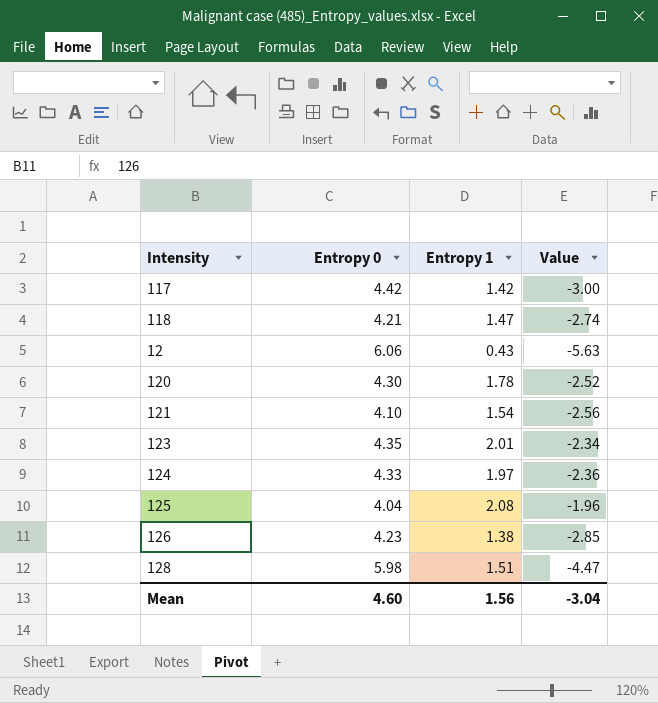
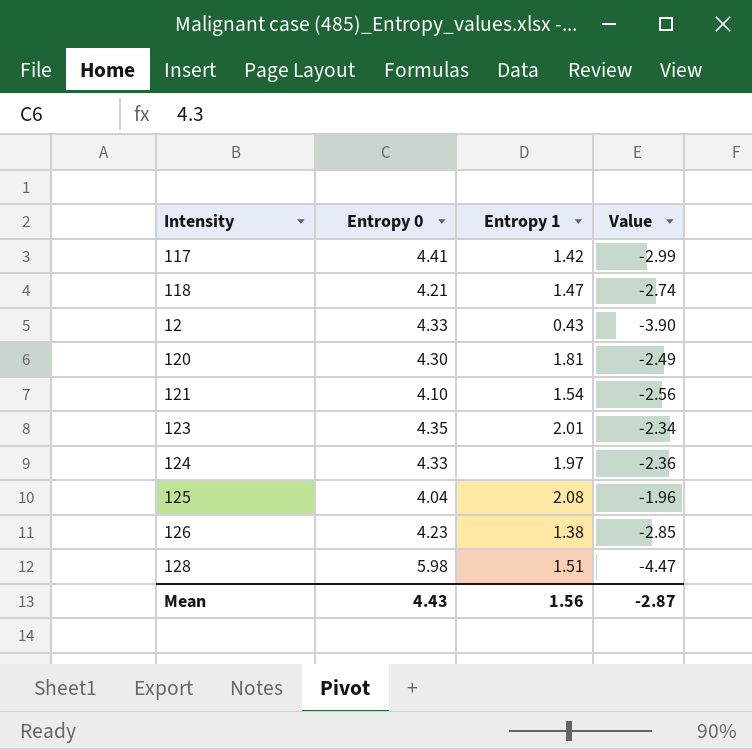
117 | Entropy 0: 4.42 -> 4.41
117 | Value: -3.00 -> -2.99
12 | Entropy 0: 6.06 -> 4.33
12 | Value: -5.63 -> -3.90
120 | Entropy 1: 1.78 -> 1.81
120 | Value: -2.52 -> -2.49
Mean | Entropy 0: 4.60 -> 4.43
Mean | Value: -3.04 -> -2.87

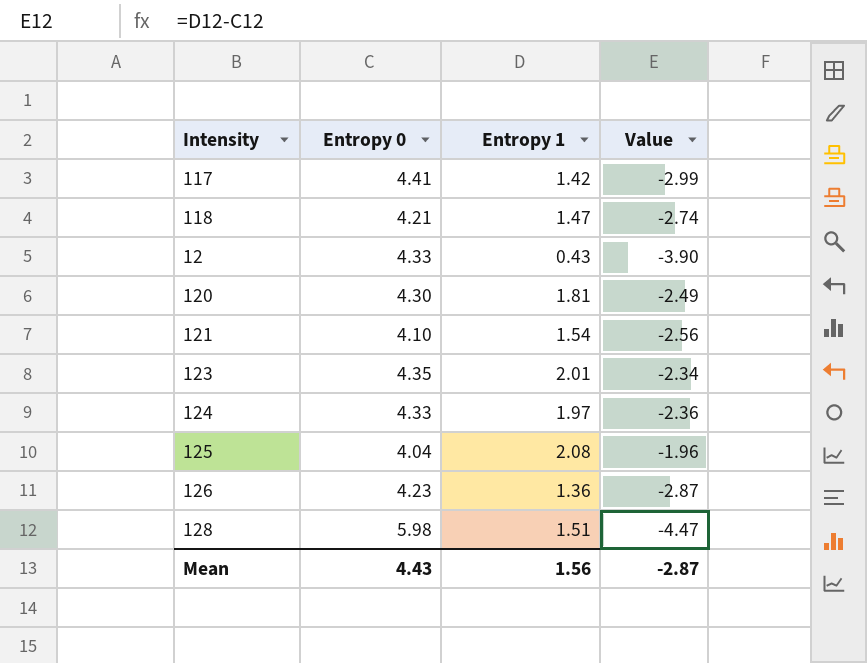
126 | Entropy 1: 1.38 -> 1.36
126 | Value: -2.85 -> -2.87

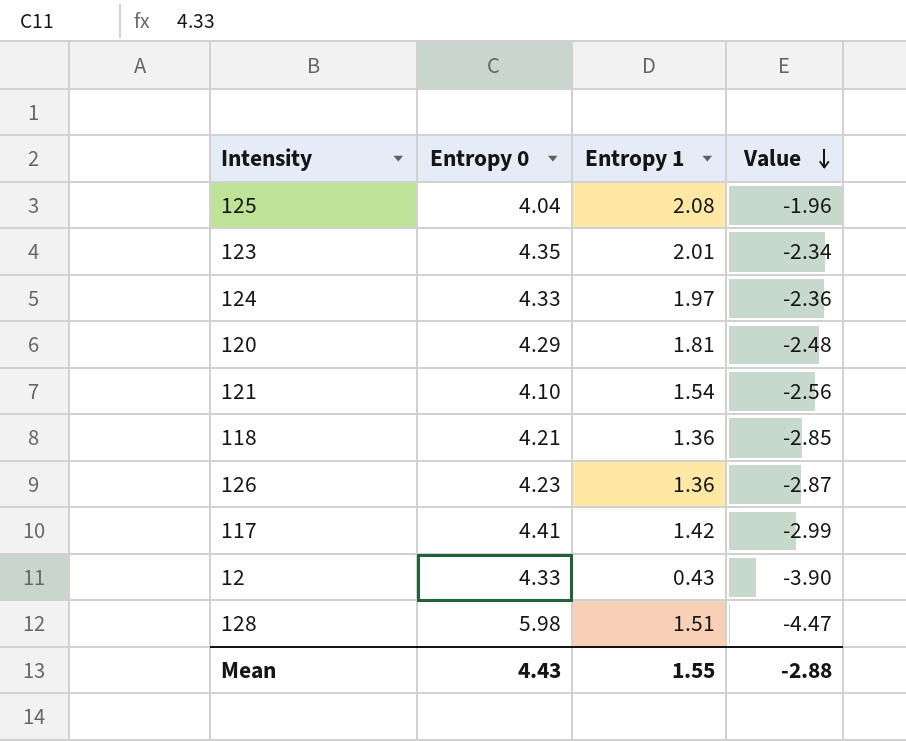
row order: none -> Value descending
120 | Entropy 0: 4.30 -> 4.29
120 | Value: -2.49 -> -2.48
118 | Entropy 1: 1.47 -> 1.36
118 | Value: -2.74 -> -2.85
Mean | Entropy 1: 1.56 -> 1.55
Mean | Value: -2.87 -> -2.88

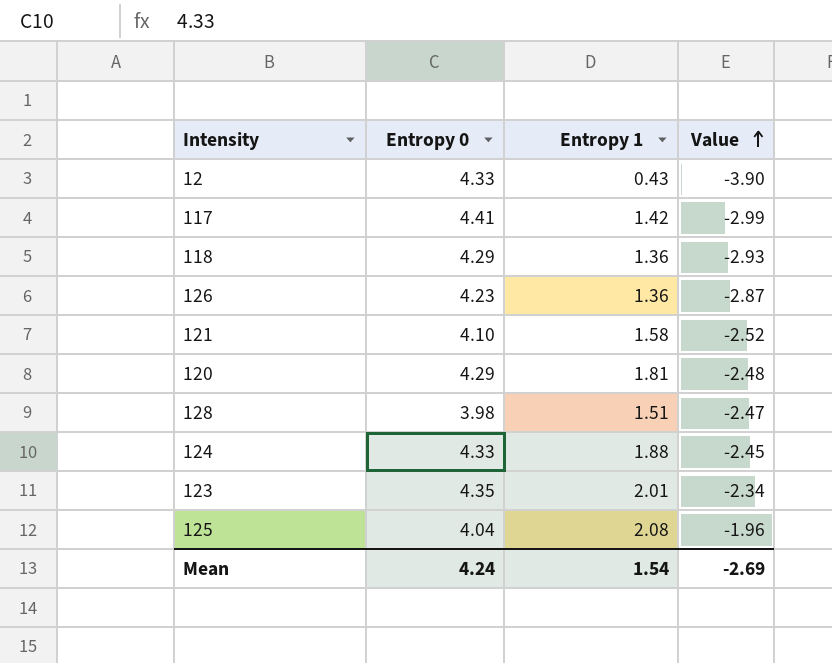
row order: Value descending -> Value ascending
118 | Entropy 0: 4.21 -> 4.29
118 | Value: -2.85 -> -2.93
121 | Entropy 1: 1.54 -> 1.58
121 | Value: -2.56 -> -2.52
128 | Entropy 0: 5.98 -> 3.98
128 | Value: -4.47 -> -2.47
124 | Entropy 1: 1.97 -> 1.88
124 | Value: -2.36 -> -2.45
Mean | Entropy 0: 4.43 -> 4.24
Mean | Entropy 1: 1.55 -> 1.54
Mean | Value: -2.88 -> -2.69

